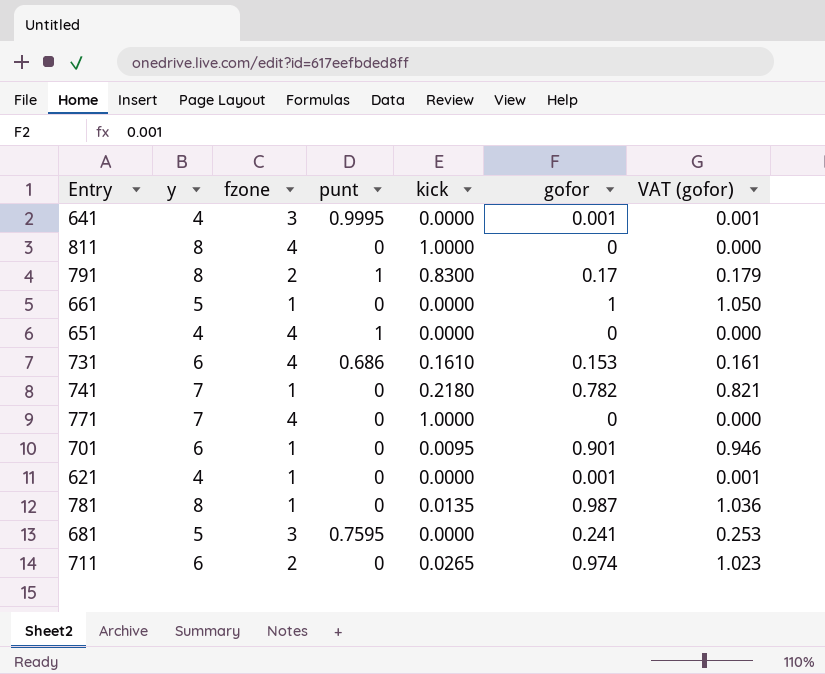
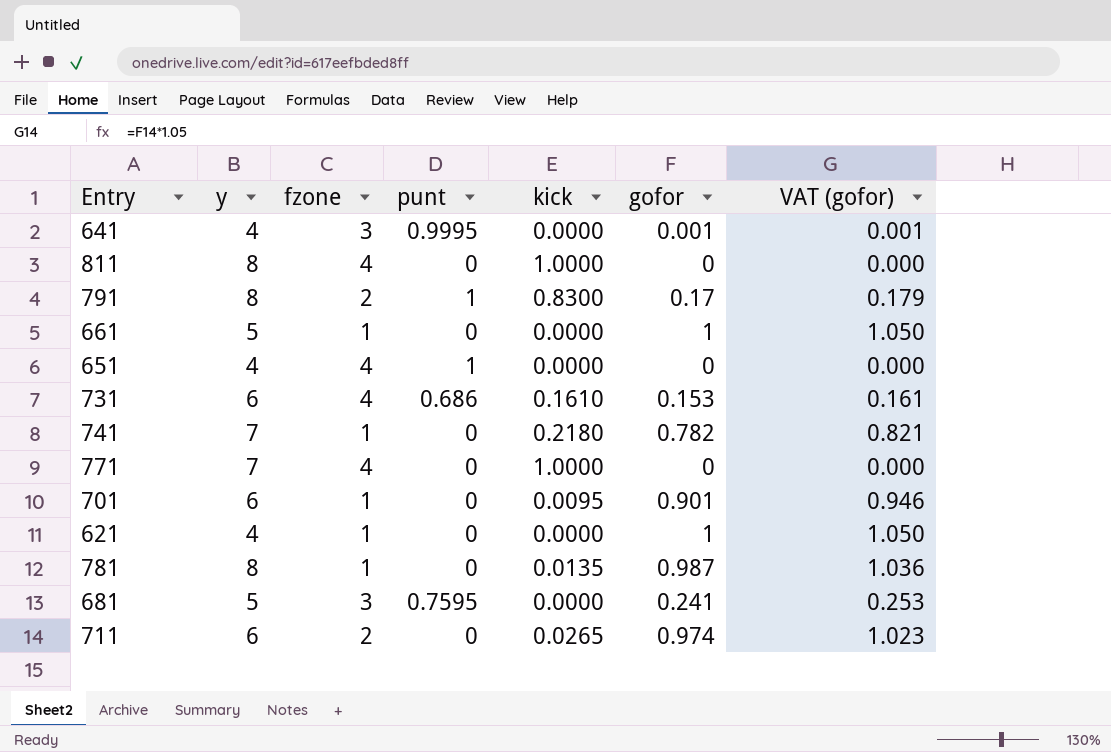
621 | gofor: 0.001 -> 1
621 | VAT (gofor): 0.001 -> 1.050

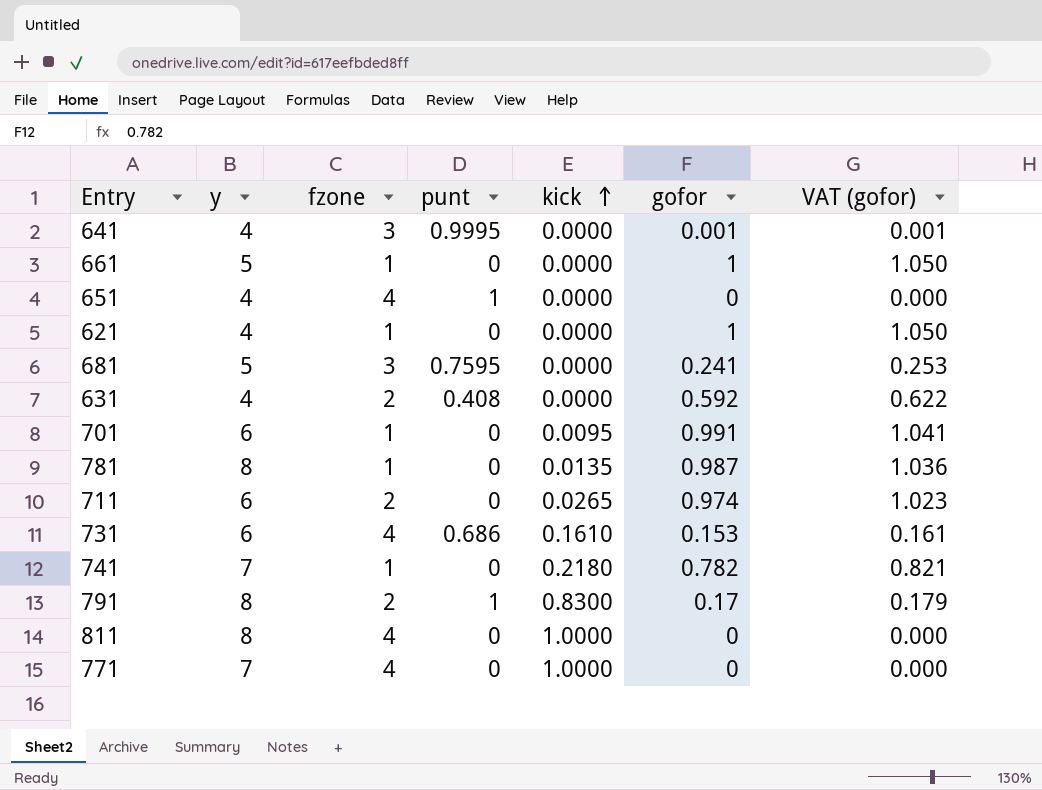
row order: none -> kick ascending
row 631: none -> 4 | 2 | 0.408 | 0.0000 | 0.592 | 0.622
701 | gofor: 0.901 -> 0.991
701 | VAT (gofor): 0.946 -> 1.041

